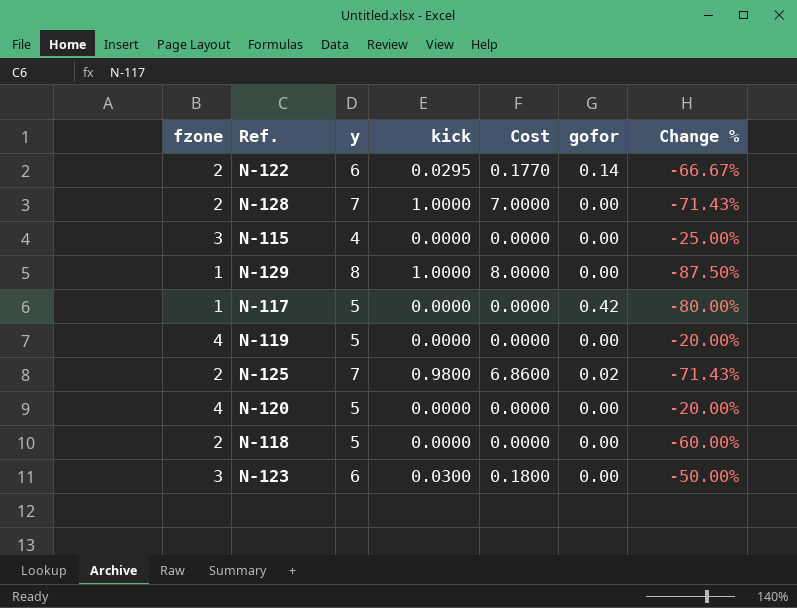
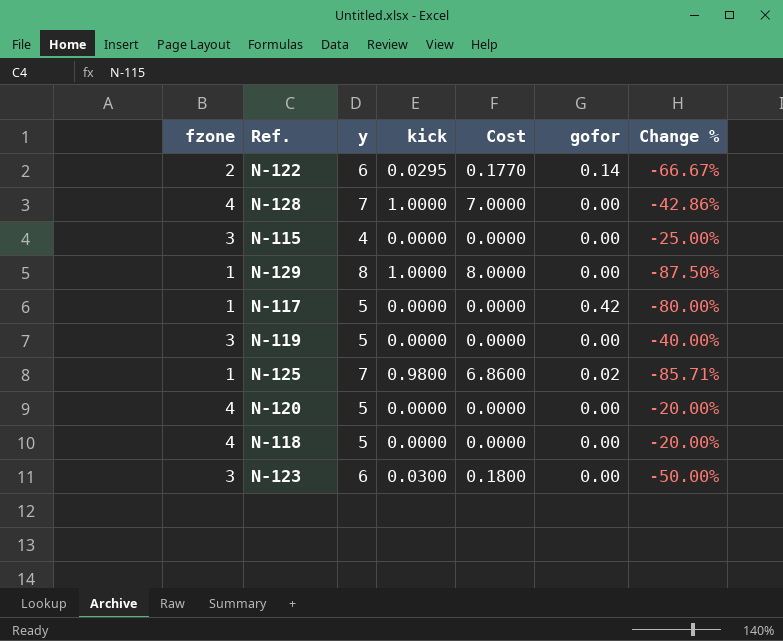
N-128 | fzone: 2 -> 4
N-128 | Change %: -71.43% -> -42.86%
N-119 | fzone: 4 -> 3
N-119 | Change %: -20.00% -> -40.00%
N-125 | fzone: 2 -> 1
N-125 | Change %: -71.43% -> -85.71%
N-118 | fzone: 2 -> 4
N-118 | Change %: -60.00% -> -20.00%

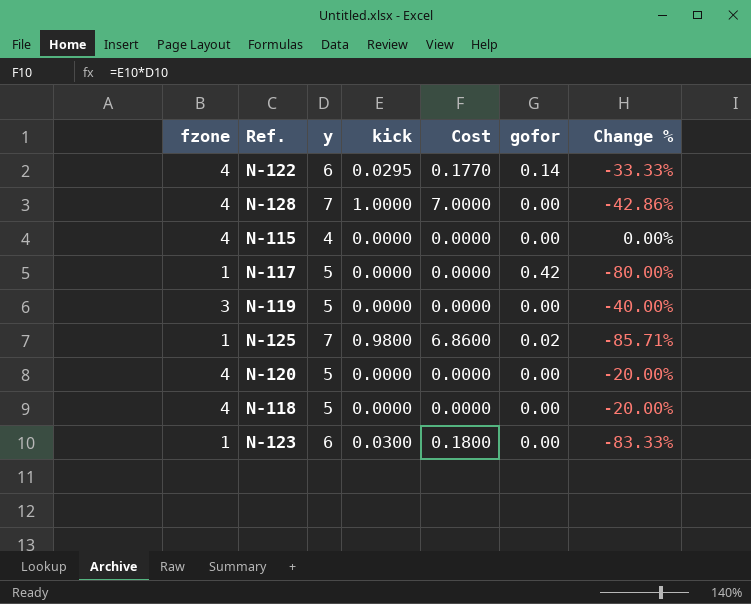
row N-129: 1 | 8 | 1.0000 | 8.0000 | 0.00 | -87.50% -> none
N-122 | fzone: 2 -> 4
N-122 | Change %: -66.67% -> -33.33%
N-115 | fzone: 3 -> 4
N-115 | Change %: -25.00% -> 0.00%
N-123 | fzone: 3 -> 1
N-123 | Change %: -50.00% -> -83.33%

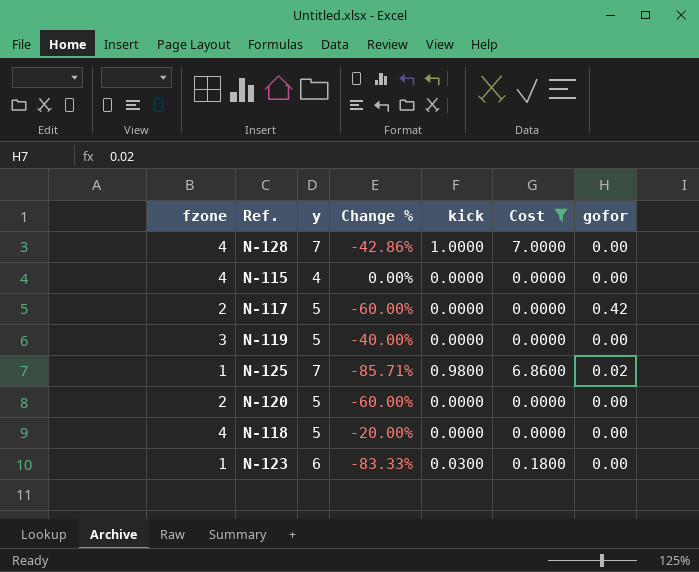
filter: none -> Cost != 0.1770
column Change % | position: 7 -> 4
N-117 | fzone: 1 -> 2
N-117 | Change %: -80.00% -> -60.00%
N-120 | fzone: 4 -> 2
N-120 | Change %: -20.00% -> -60.00%

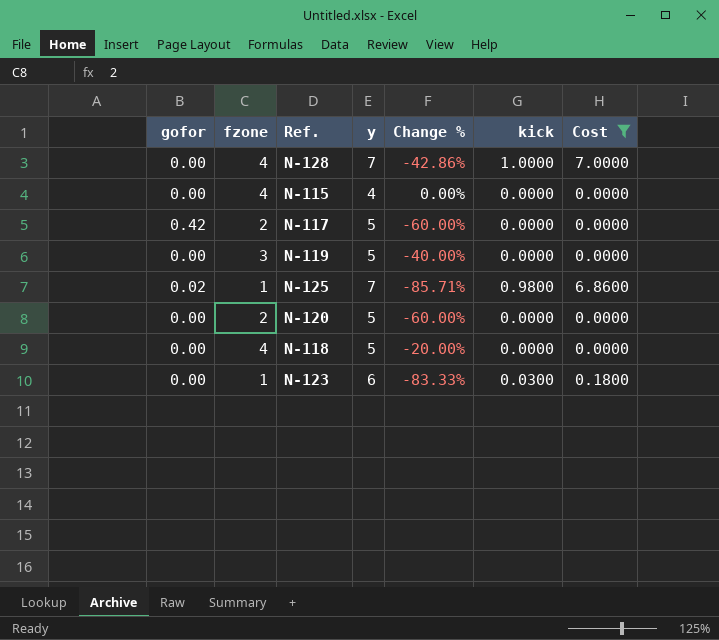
column gofor | position: 7 -> 1

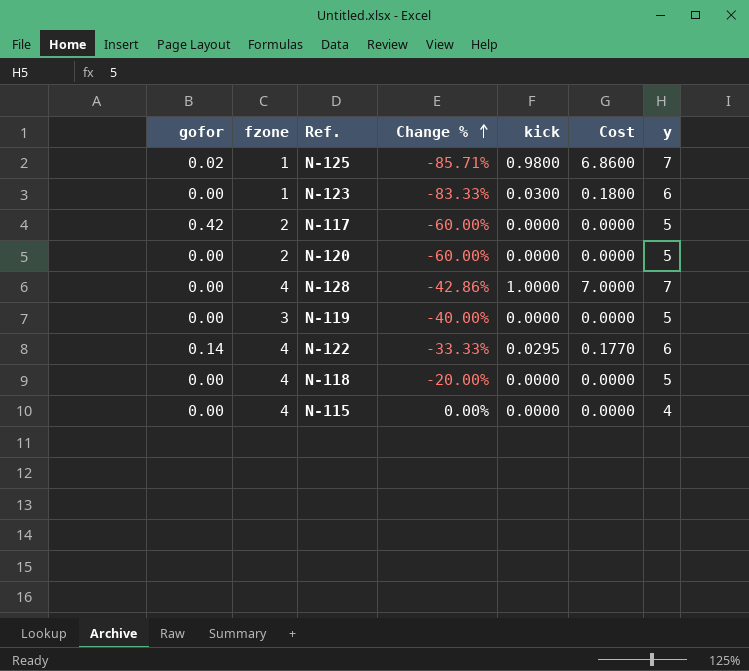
filter: Cost != 0.1770 -> none
row order: none -> Change % ascending
column y | position: 4 -> 7

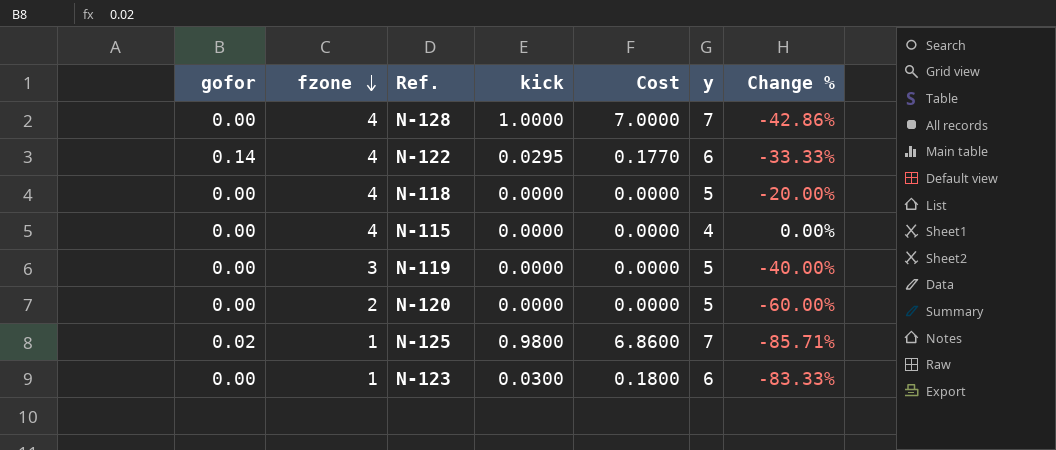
row order: Change % ascending -> fzone descending
column Change % | position: 4 -> 7
row N-117: 0.42 | 2 | -60.00% | 0.0000 | 0.0000 | 5 -> none

